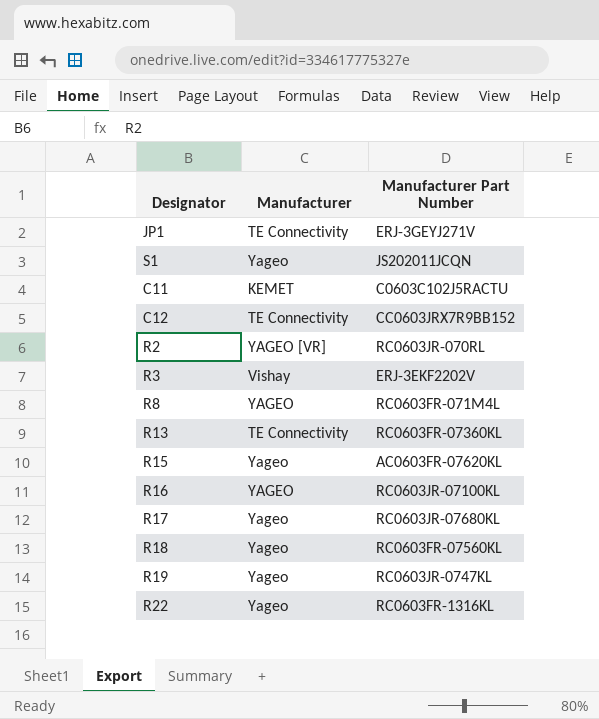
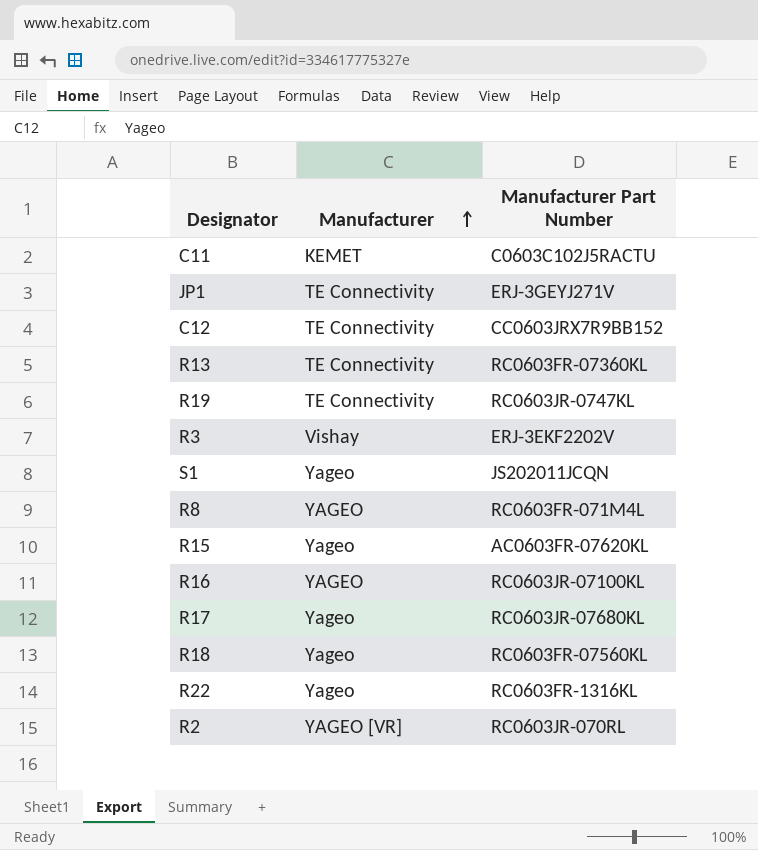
row order: none -> Manufacturer ascending
R19 | Manufacturer: Yageo -> TE Connectivity

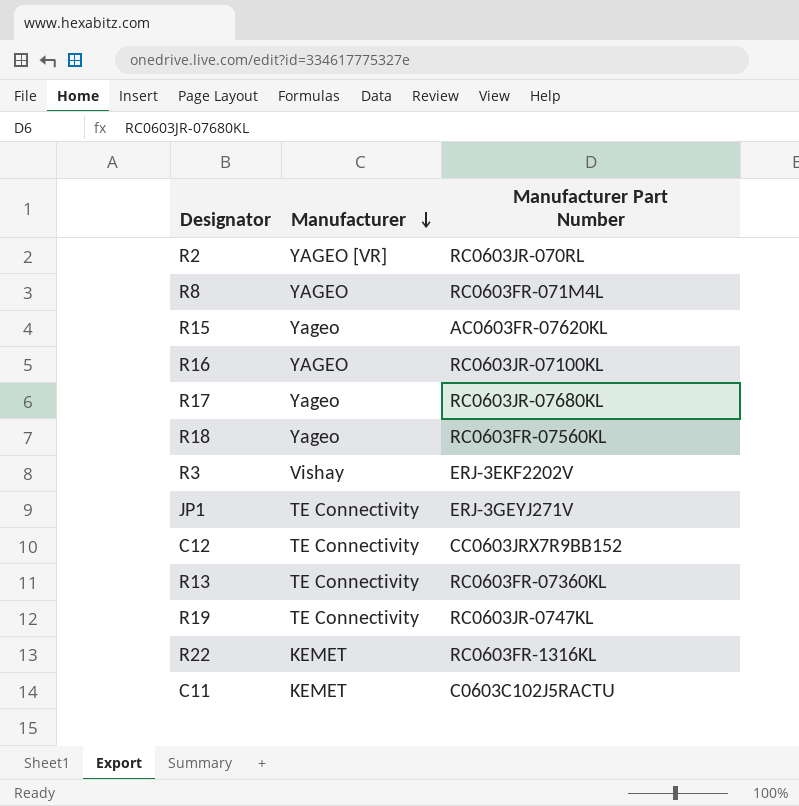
row order: Manufacturer ascending -> Manufacturer descending
row S1: Yageo | JS202011JCQN -> none
R22 | Manufacturer: Yageo -> KEMET

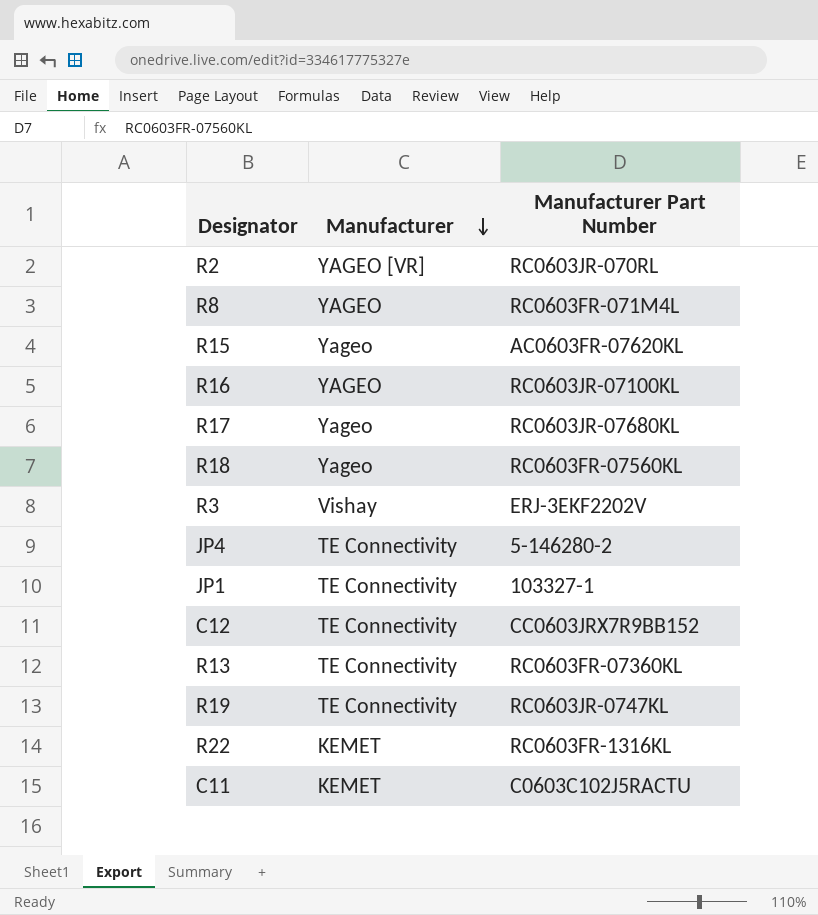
row JP4: none -> TE Connectivity | 5-146280-2
JP1 | Manufacturer Part Number: ERJ-3GEYJ271V -> 103327-1

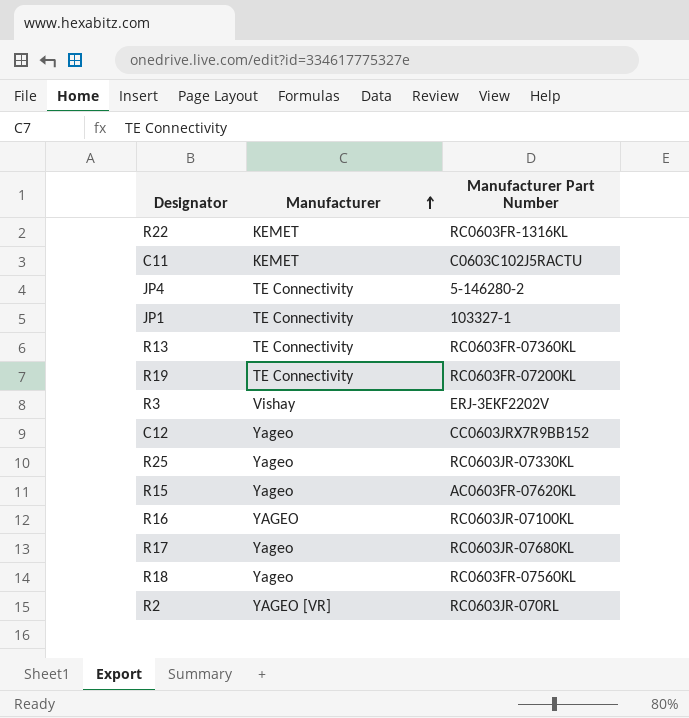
row order: Manufacturer descending -> Manufacturer ascending
row R8: YAGEO | RC0603FR-071M4L -> none
R19 | Manufacturer Part Number: RC0603JR-0747KL -> RC0603FR-07200KL
C12 | Manufacturer: TE Connectivity -> Yageo
row R25: none -> Yageo | RC0603JR-07330KL

